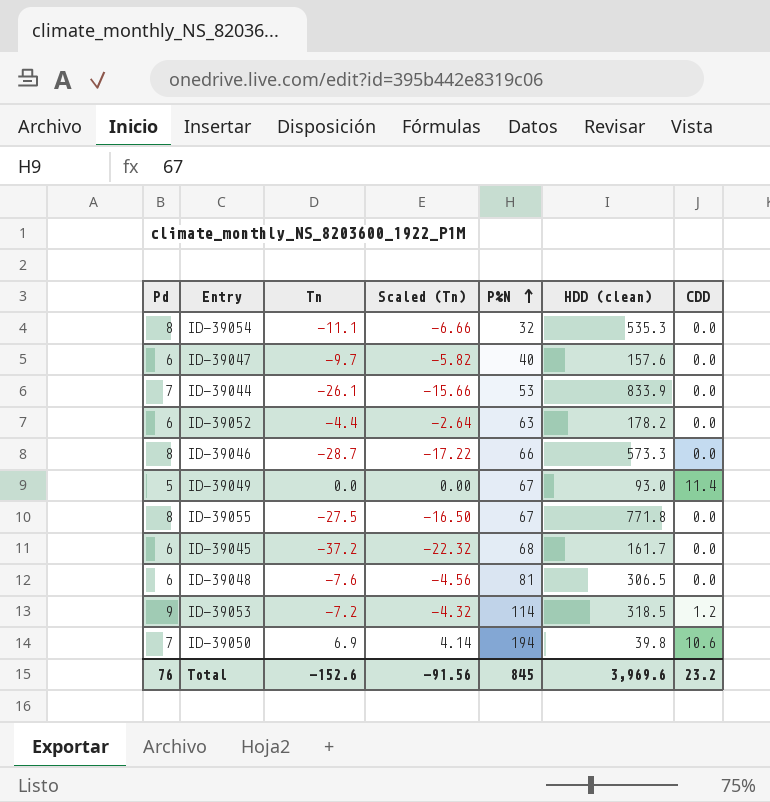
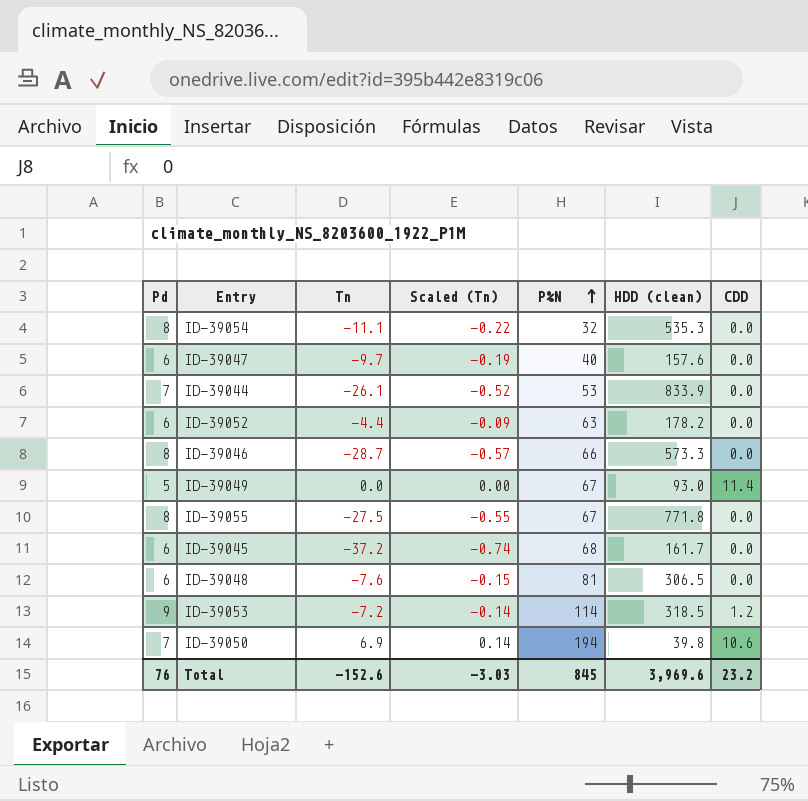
column Scaled (Tn) | formula: [Tn] * 0.6 -> [Tn] * 0.02
Total | Scaled (Tn): -91.56 -> -3.03

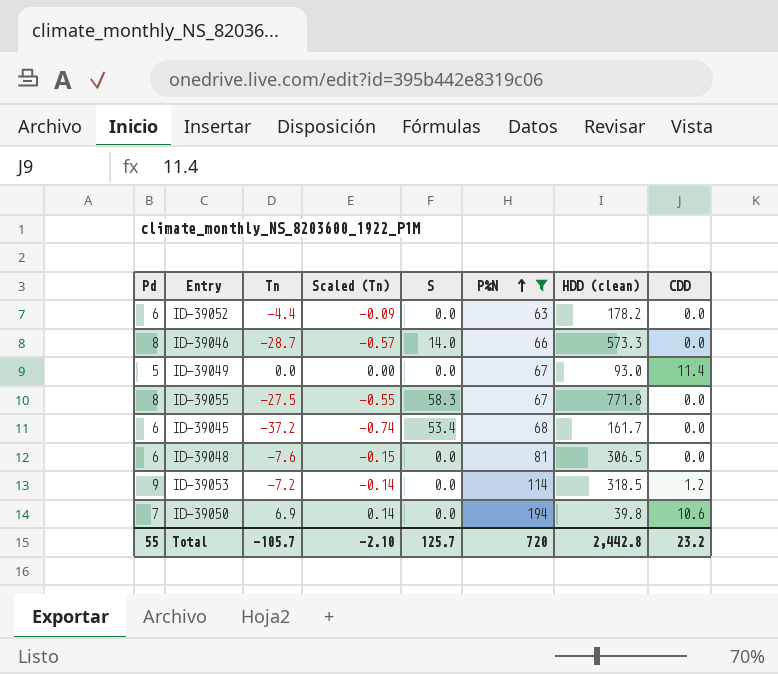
filter: none -> P%N >= 63
column S | position: none -> 5
Total | Pd: 76 -> 55
Total | Tn: -152.6 -> -105.7
Total | Scaled (Tn): -3.03 -> -2.10
Total | P%N: 845 -> 720
Total | HDD (clean): 3,969.6 -> 2,442.8

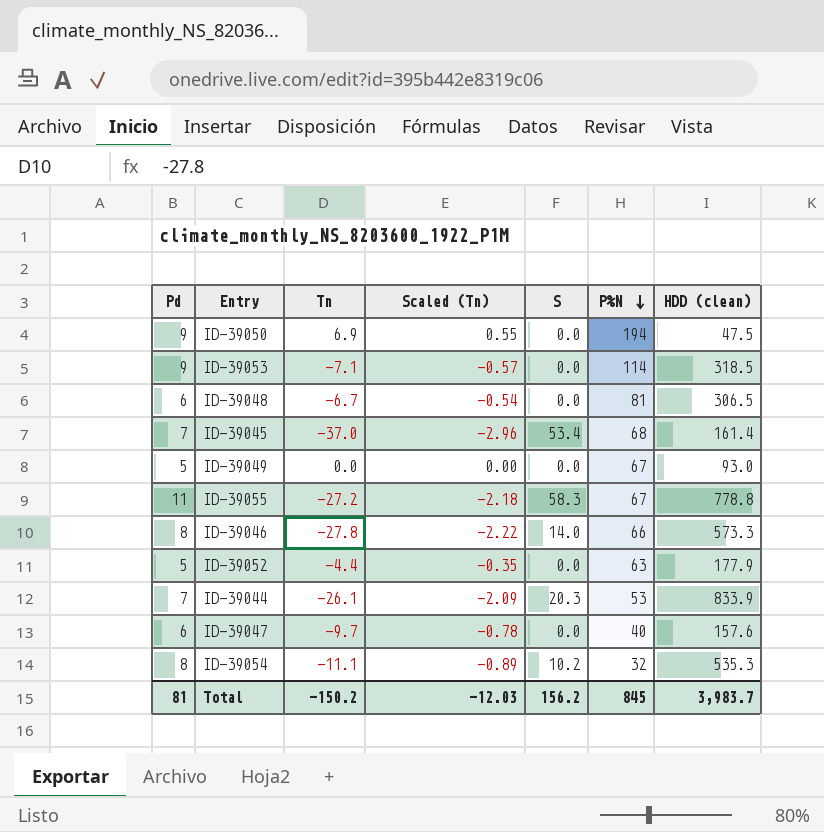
filter: P%N >= 63 -> none
row order: P%N ascending -> P%N descending
column CDD | position: 8 -> none
column Scaled (Tn) | formula: [Tn] * 0.02 -> [Tn] * 0.08
ID-39050 | Pd: 7 -> 9
ID-39050 | HDD (clean): 39.8 -> 47.5
ID-39053 | Tn: -7.2 -> -7.1
ID-39048 | Tn: -7.6 -> -6.7
ID-39045 | Pd: 6 -> 7
ID-39045 | Tn: -37.2 -> -37.0
ID-39045 | HDD (clean): 161.7 -> 161.4
ID-39055 | Pd: 8 -> 11
ID-39055 | Tn: -27.5 -> -27.2
ID-39055 | HDD (clean): 771.8 -> 778.8
ID-39046 | Tn: -28.7 -> -27.8
ID-39052 | Pd: 6 -> 5
ID-39052 | HDD (clean): 178.2 -> 177.9
Total | Pd: 55 -> 81
Total | Tn: -105.7 -> -150.2
Total | Scaled (Tn): -2.10 -> -12.03
Total | S: 125.7 -> 156.2
Total | P%N: 720 -> 845
Total | HDD (clean): 2,442.8 -> 3,983.7

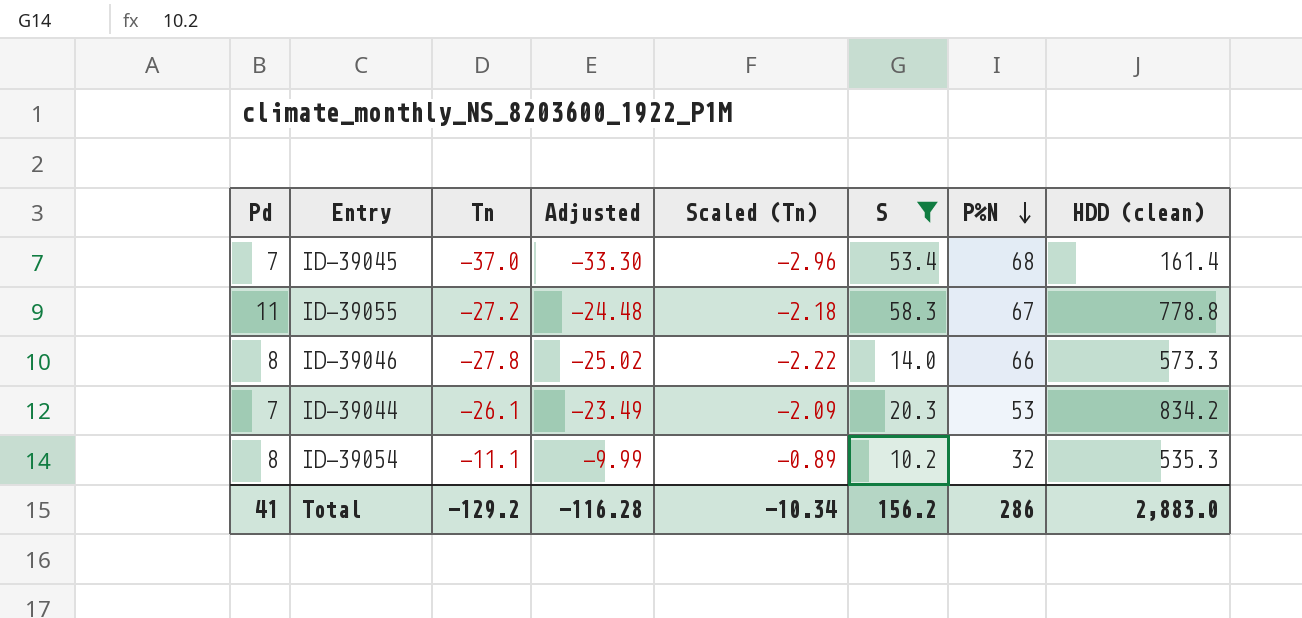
filter: none -> S != 0.0
column Adjusted | formula: none -> [Tn] * 0.9
ID-39044 | HDD (clean): 833.9 -> 834.2
Total | Pd: 81 -> 41
Total | Tn: -150.2 -> -129.2
Total | Scaled (Tn): -12.03 -> -10.34
Total | P%N: 845 -> 286
Total | HDD (clean): 3,983.7 -> 2,883.0

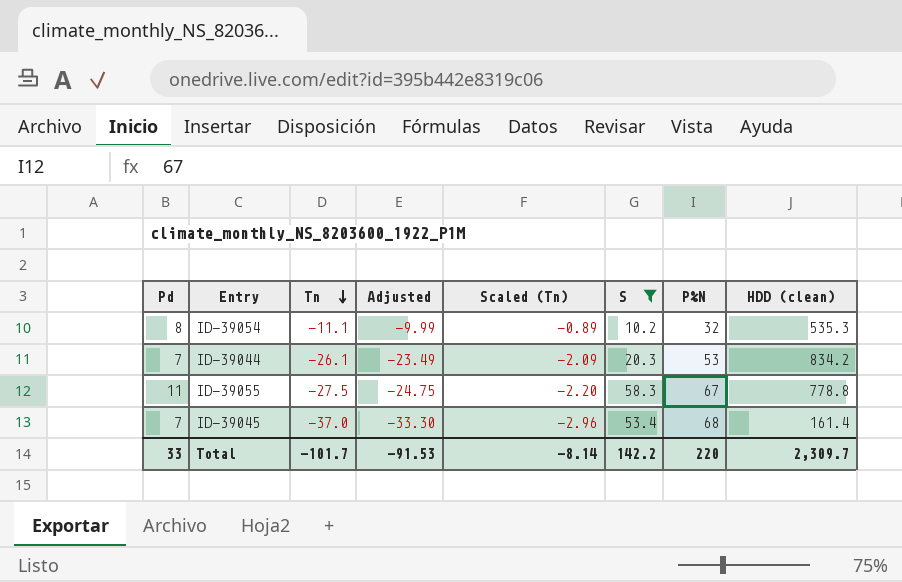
row order: P%N descending -> Tn descending
row ID-39046: 8 | -27.8 | -25.02 | -2.22 | 14.0 | 66 | 573.3 -> none
ID-39055 | Tn: -27.2 -> -27.5
ID-39055 | Adjusted: -24.48 -> -24.75
ID-39055 | Scaled (Tn): -2.18 -> -2.20
Total | Pd: 41 -> 33
Total | Tn: -129.2 -> -101.7
Total | Adjusted: -116.28 -> -91.53
Total | Scaled (Tn): -10.34 -> -8.14
Total | S: 156.2 -> 142.2
Total | P%N: 286 -> 220
Total | HDD (clean): 2,883.0 -> 2,309.7

